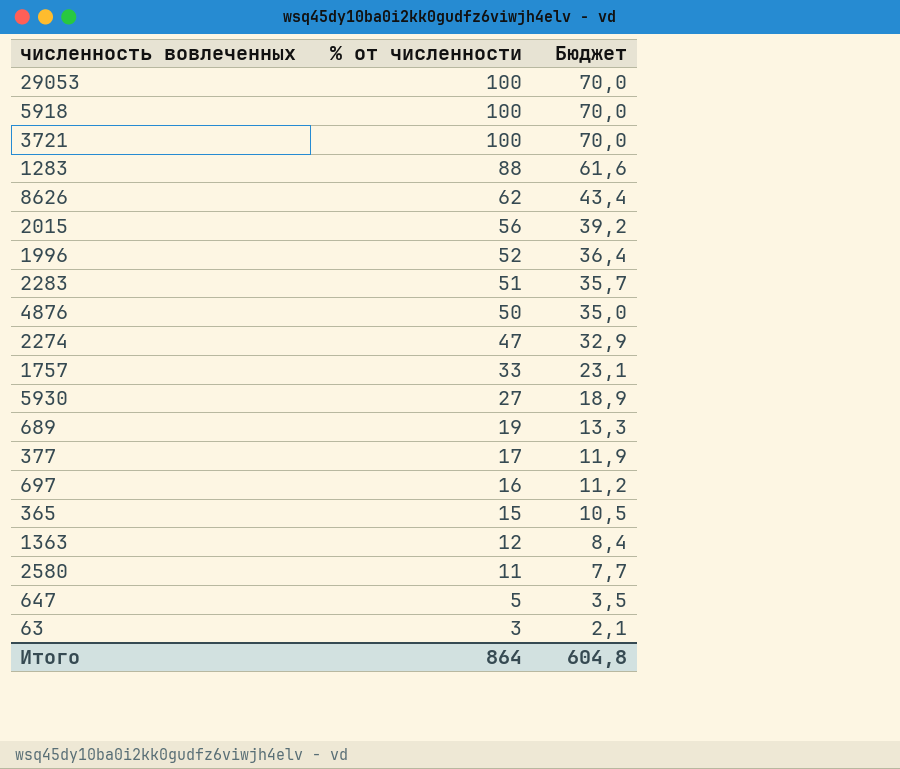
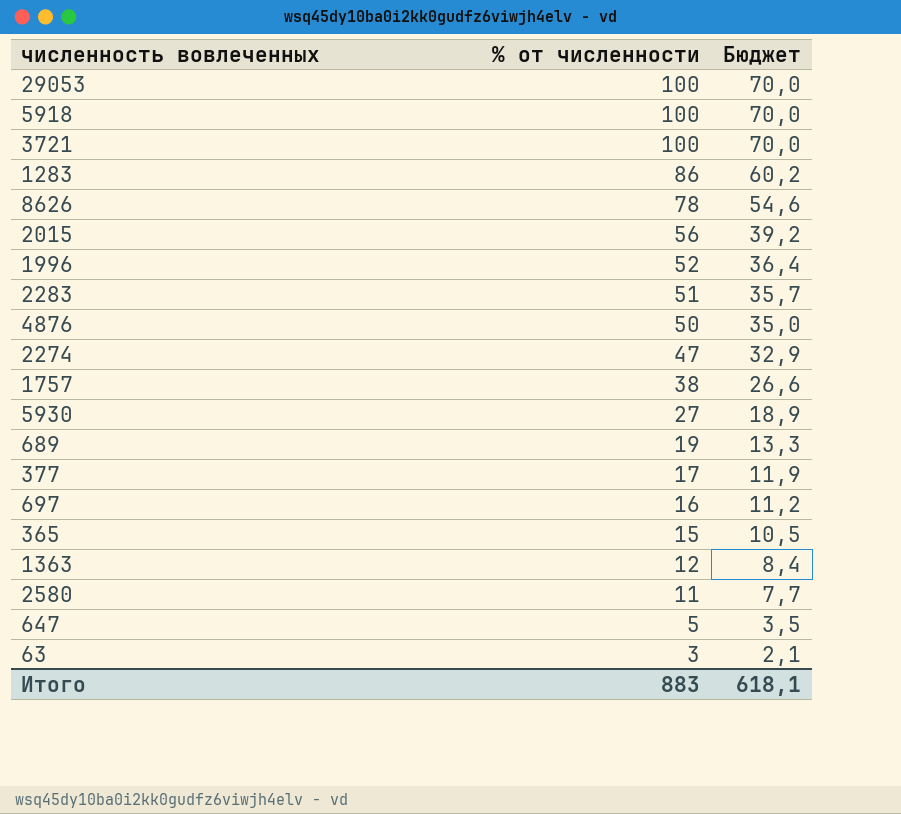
1283 | % от численности: 88 -> 86
1283 | Бюджет: 61,6 -> 60,2
8626 | % от численности: 62 -> 78
8626 | Бюджет: 43,4 -> 54,6
1757 | % от численности: 33 -> 38
1757 | Бюджет: 23,1 -> 26,6
Итого | % от численности: 864 -> 883
Итого | Бюджет: 604,8 -> 618,1

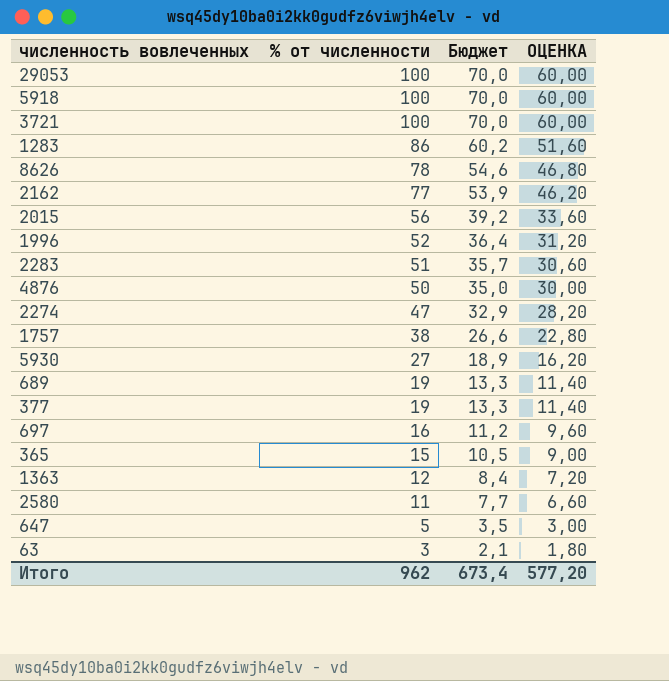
column ОЦЕНКА | formula: none -> [% от численности] * 0,6
row 2162: none -> 77 | 53,9 | 46,20
377 | % от численности: 17 -> 19
377 | Бюджет: 11,9 -> 13,3
Итого | % от численности: 883 -> 962
Итого | Бюджет: 618,1 -> 673,4

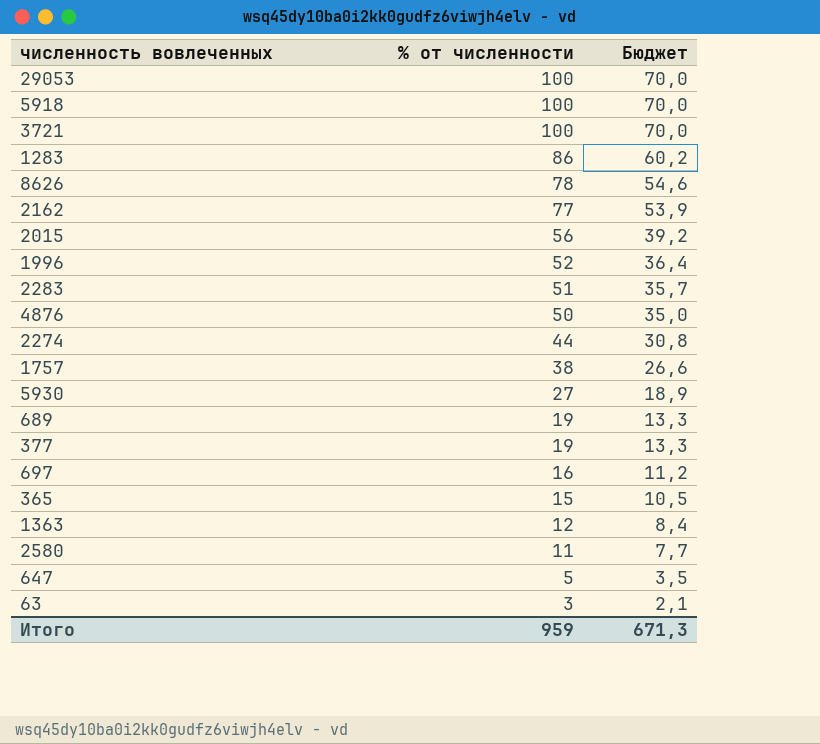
column ОЦЕНКА | formula: [% от численности] * 0,6 -> none
2274 | % от численности: 47 -> 44
2274 | Бюджет: 32,9 -> 30,8
Итого | % от численности: 962 -> 959
Итого | Бюджет: 673,4 -> 671,3

